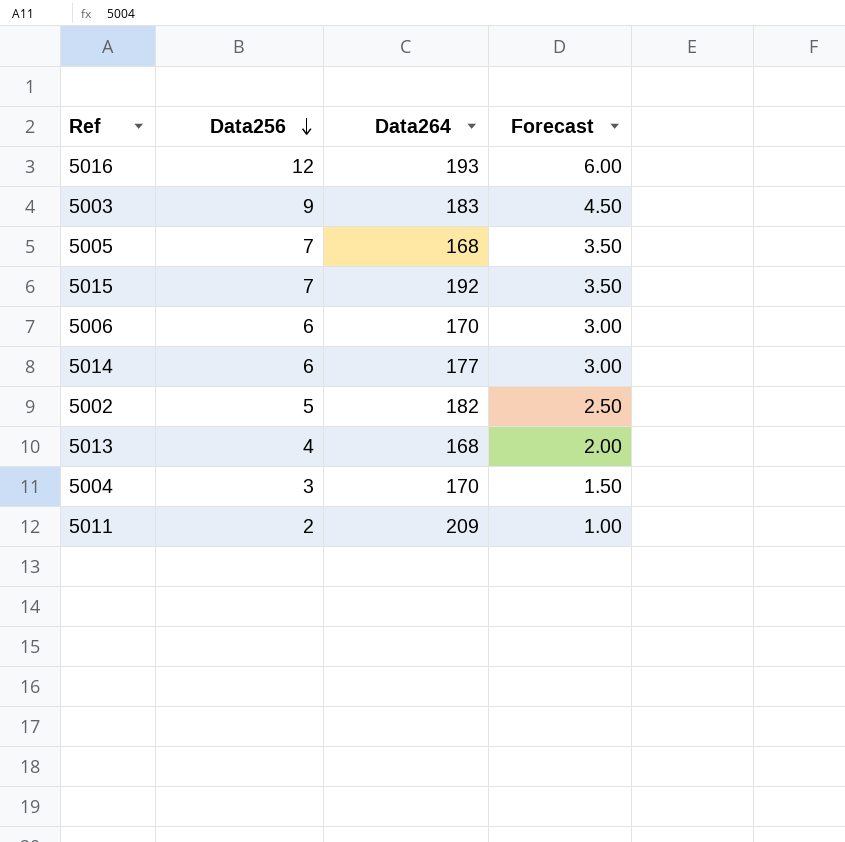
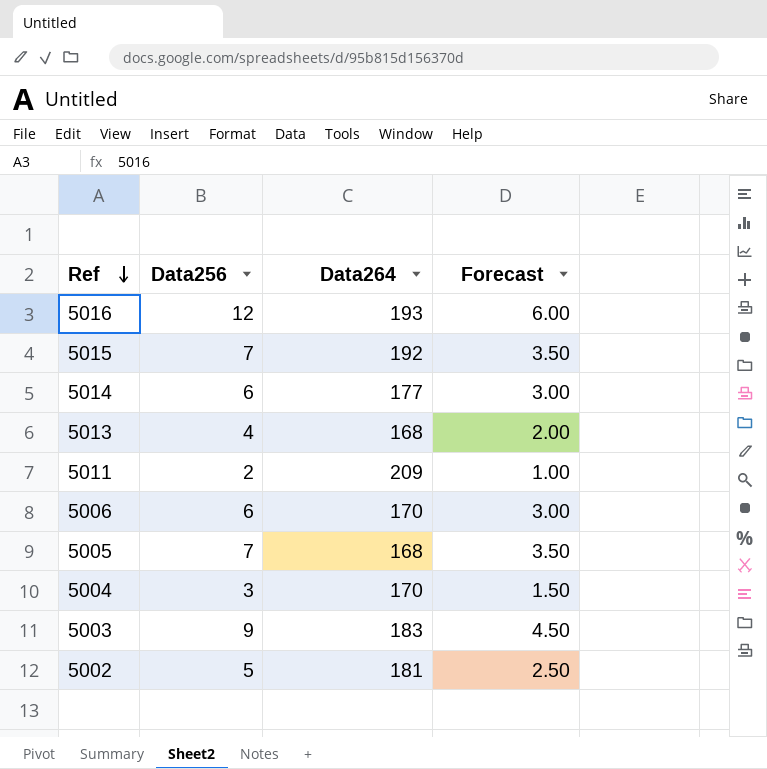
row order: Data256 descending -> Ref descending
5002 | Data264: 182 -> 181

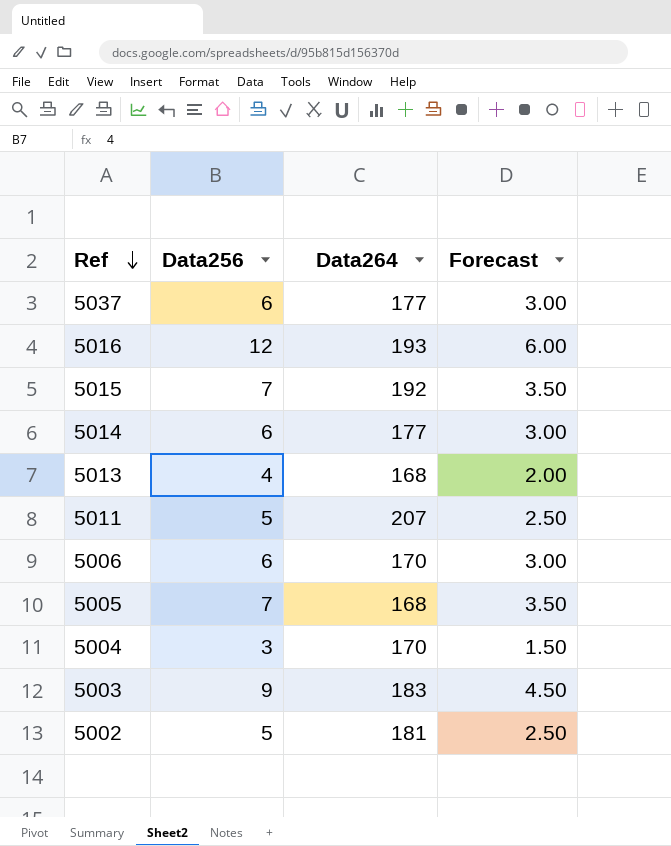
row 5037: none -> 6 | 177 | 3.00
5011 | Data256: 2 -> 5
5011 | Data264: 209 -> 207
5011 | Forecast: 1.00 -> 2.50

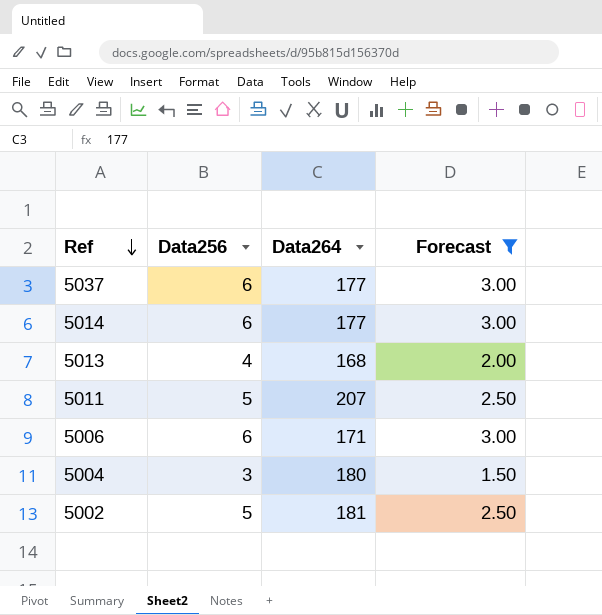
filter: none -> Forecast <= 3.00
5006 | Data264: 170 -> 171
5004 | Data264: 170 -> 180

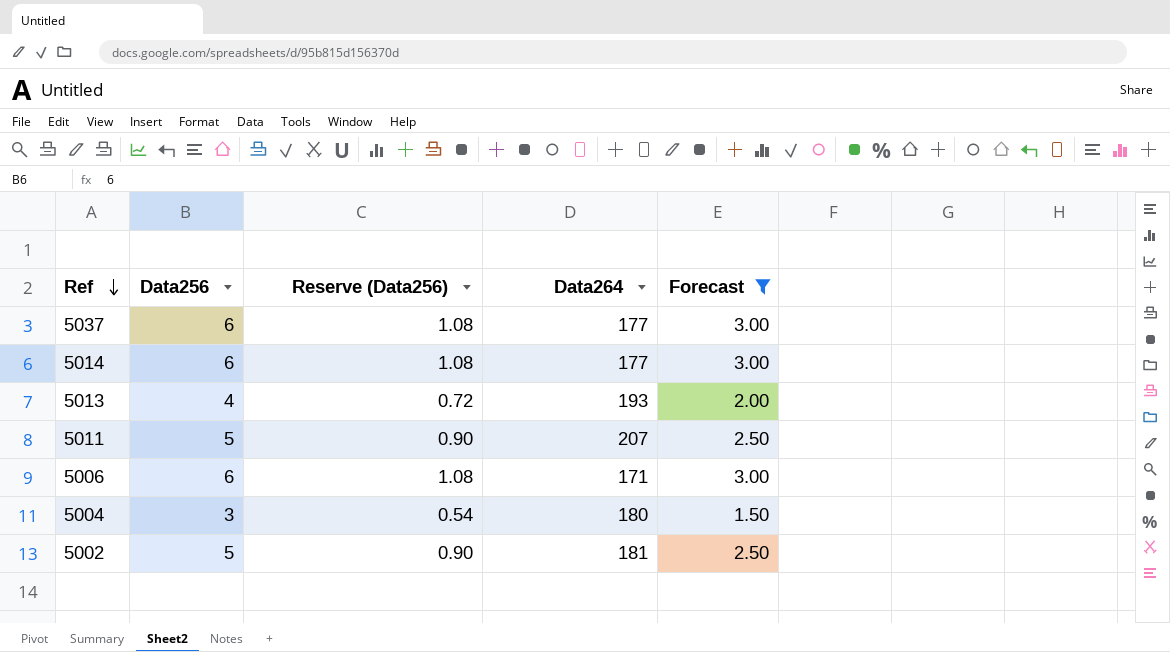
column Reserve (Data256) | formula: none -> [Data256] * 0.18
5013 | Data264: 168 -> 193

